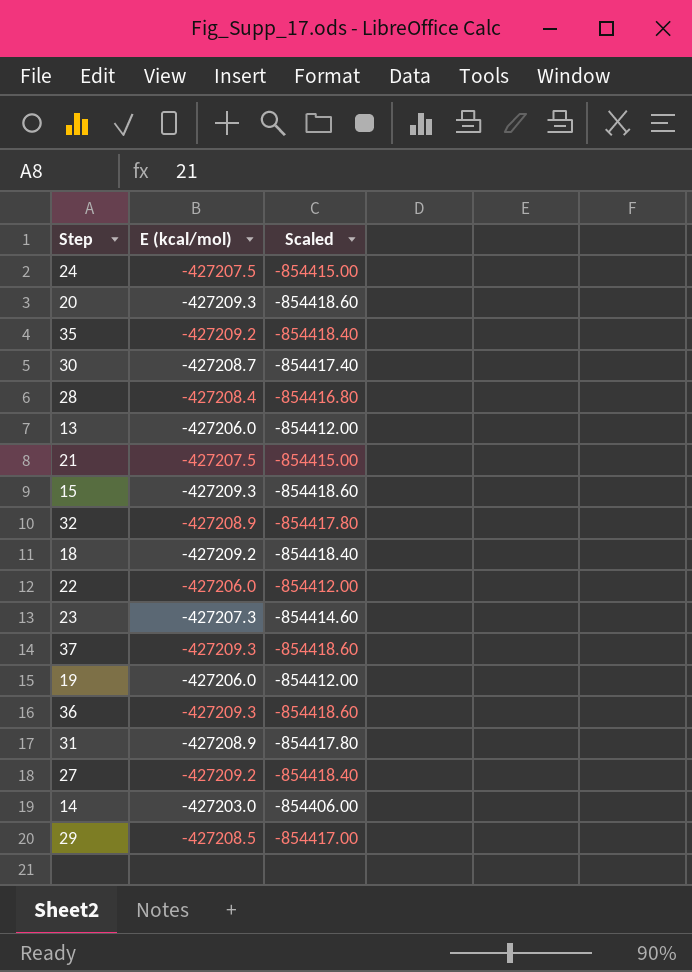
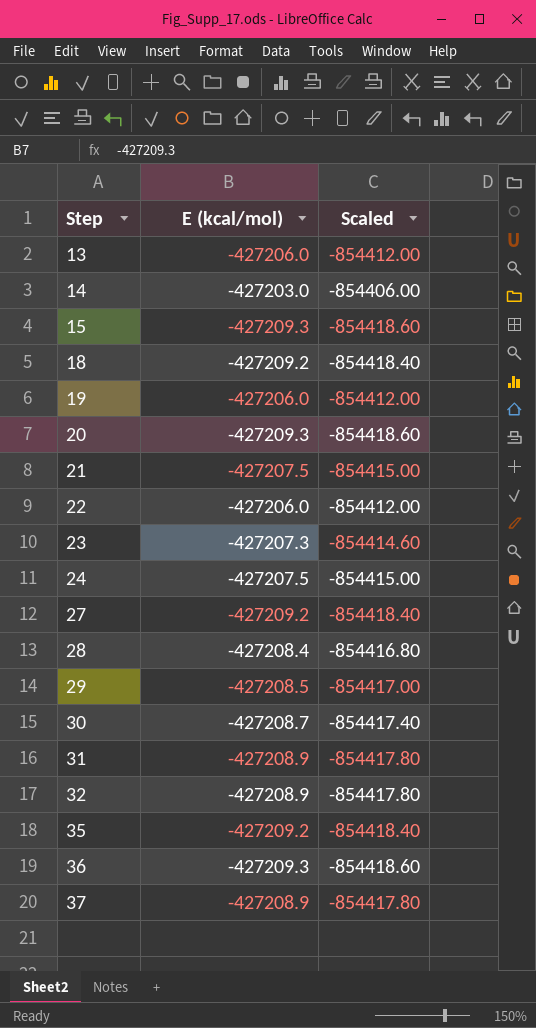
row order: none -> Step ascending
37 | E (kcal/mol): -427209.3 -> -427208.9
37 | Scaled: -854418.60 -> -854417.80

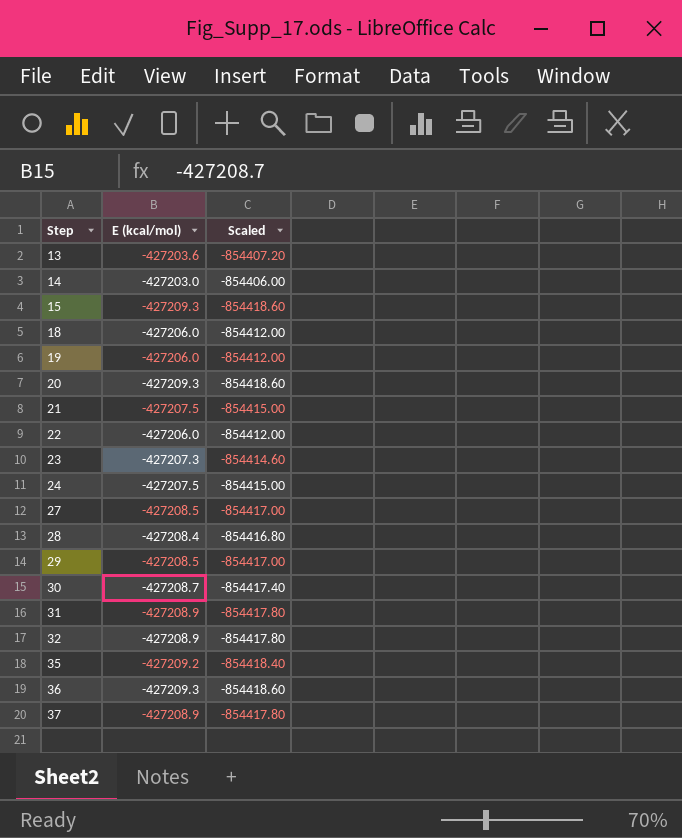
13 | E (kcal/mol): -427206.0 -> -427203.6
13 | Scaled: -854412.00 -> -854407.20
18 | E (kcal/mol): -427209.2 -> -427206.0
18 | Scaled: -854418.40 -> -854412.00
27 | E (kcal/mol): -427209.2 -> -427208.5
27 | Scaled: -854418.40 -> -854417.00

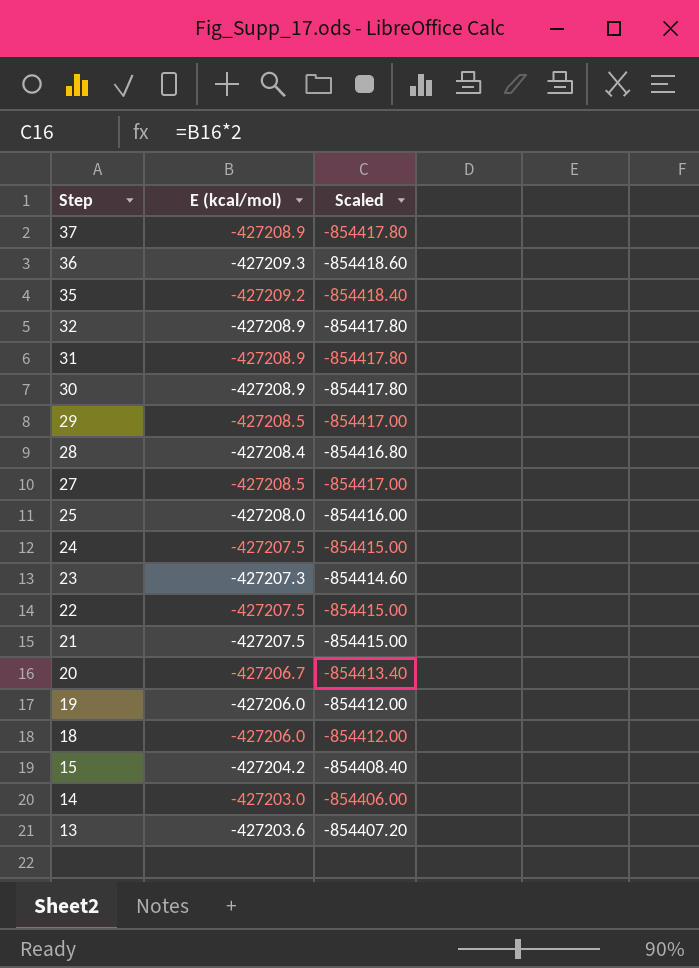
row order: Step ascending -> Step descending
30 | E (kcal/mol): -427208.7 -> -427208.9
30 | Scaled: -854417.40 -> -854417.80
row 25: none -> -427208.0 | -854416.00
22 | E (kcal/mol): -427206.0 -> -427207.5
22 | Scaled: -854412.00 -> -854415.00
20 | E (kcal/mol): -427209.3 -> -427206.7
20 | Scaled: -854418.60 -> -854413.40
15 | E (kcal/mol): -427209.3 -> -427204.2
15 | Scaled: -854418.60 -> -854408.40

